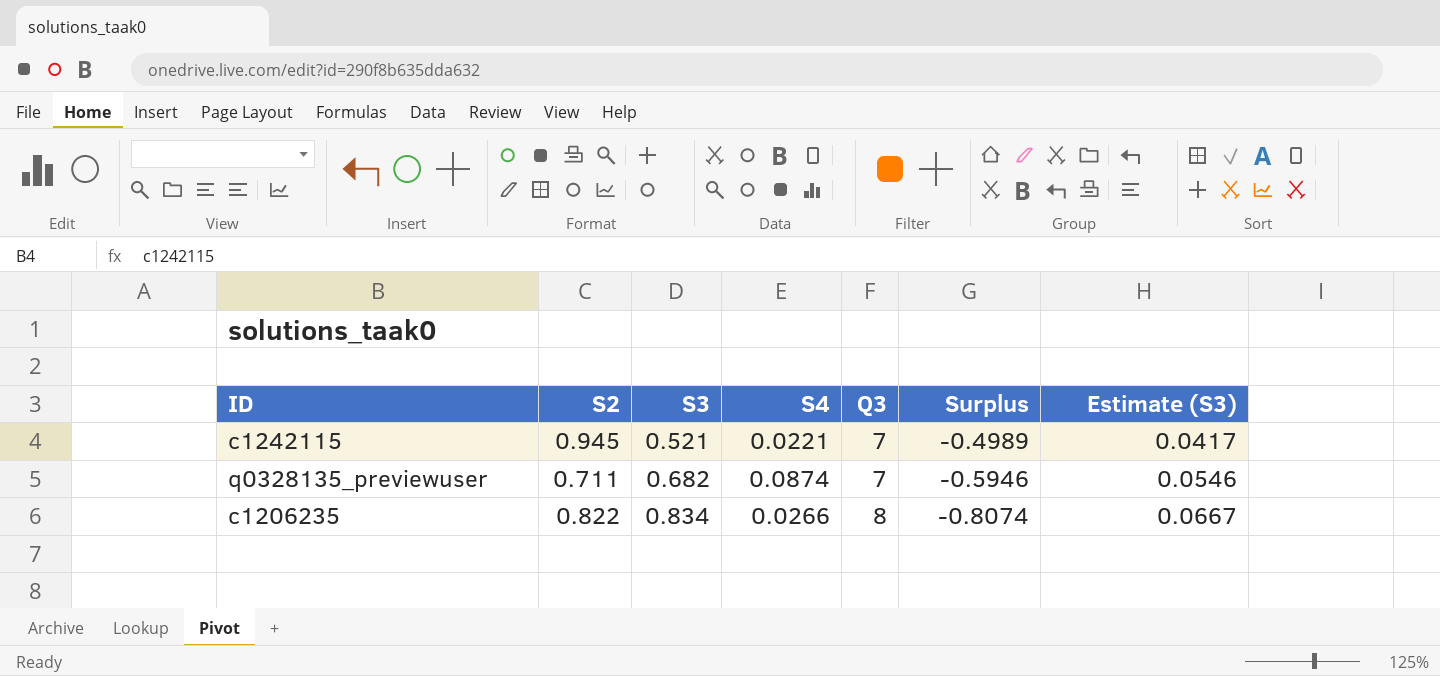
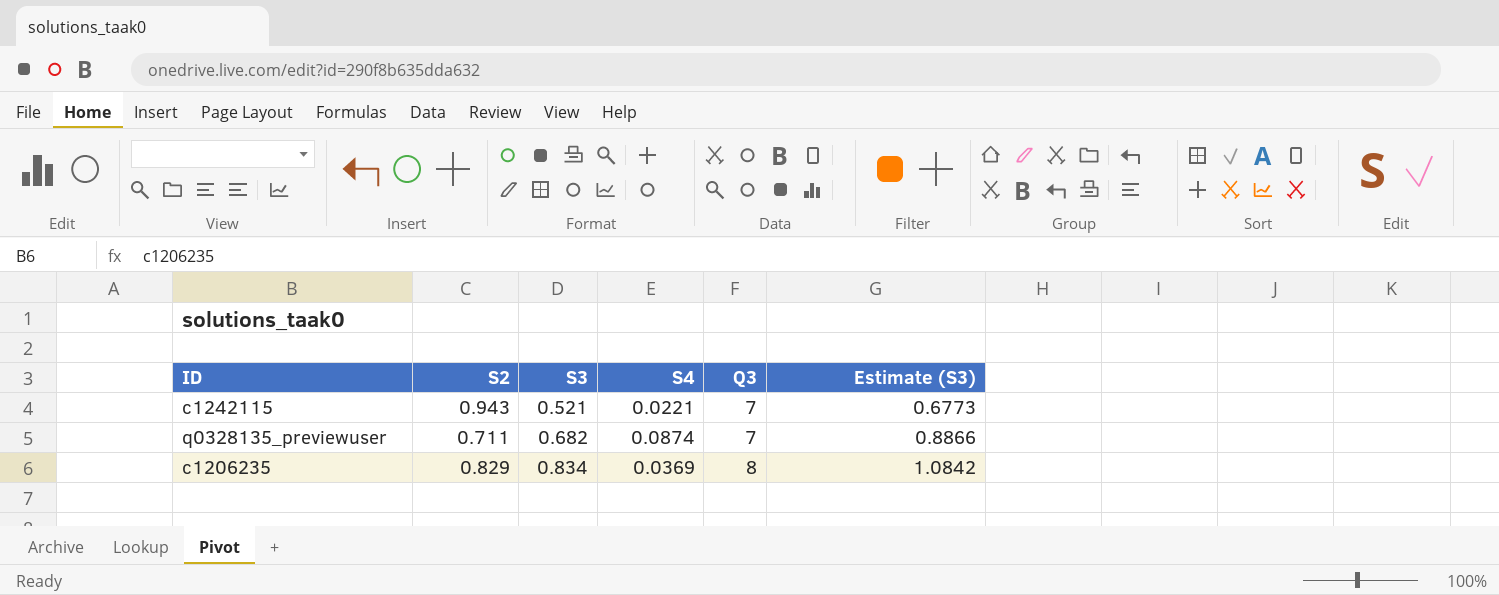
column Surplus | formula: [S4] - [S3] -> none
column Estimate (S3) | formula: [S3] * 0.08 -> [S3] * 1.3
c1242115 | S2: 0.945 -> 0.943
c1206235 | S2: 0.822 -> 0.829
c1206235 | S4: 0.0266 -> 0.0369

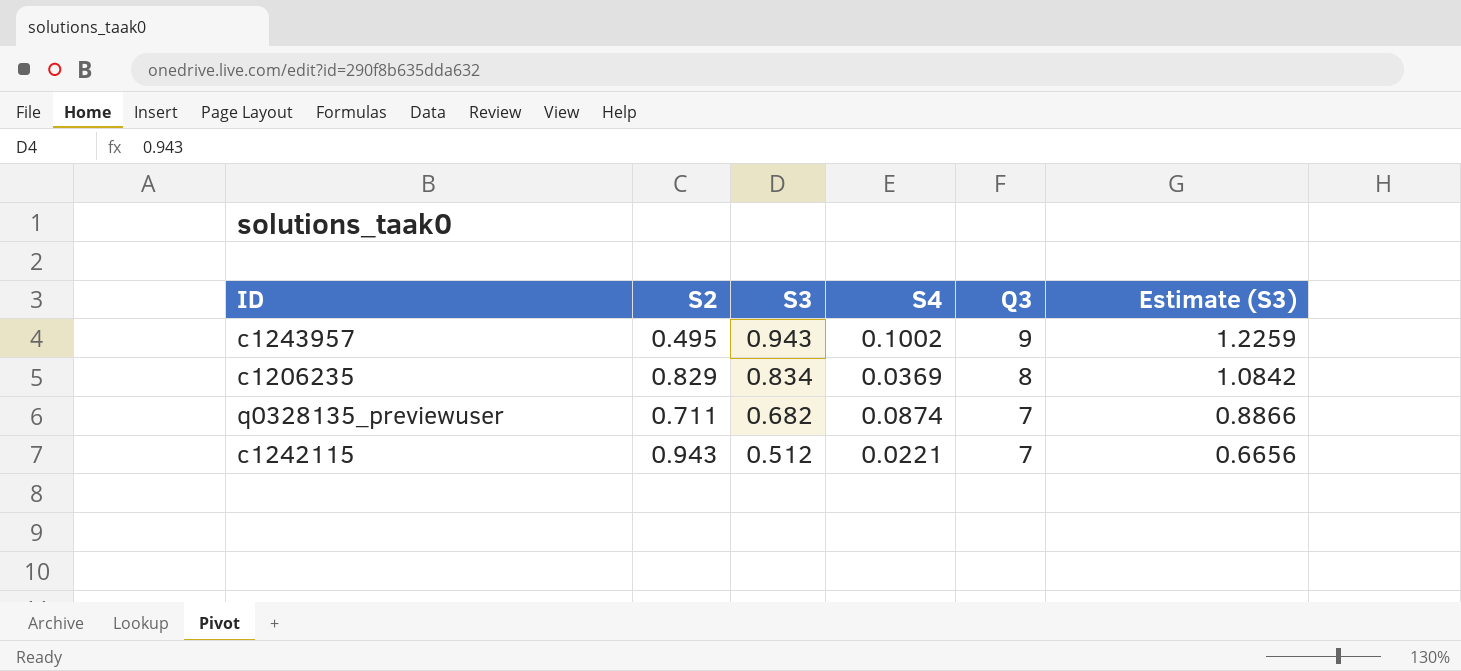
row order: S3 ascending -> S3 descending
row c1243957: none -> 0.495 | 0.943 | 0.1002 | 9 | 1.2259
c1242115 | S3: 0.521 -> 0.512
c1242115 | Estimate (S3): 0.6773 -> 0.6656

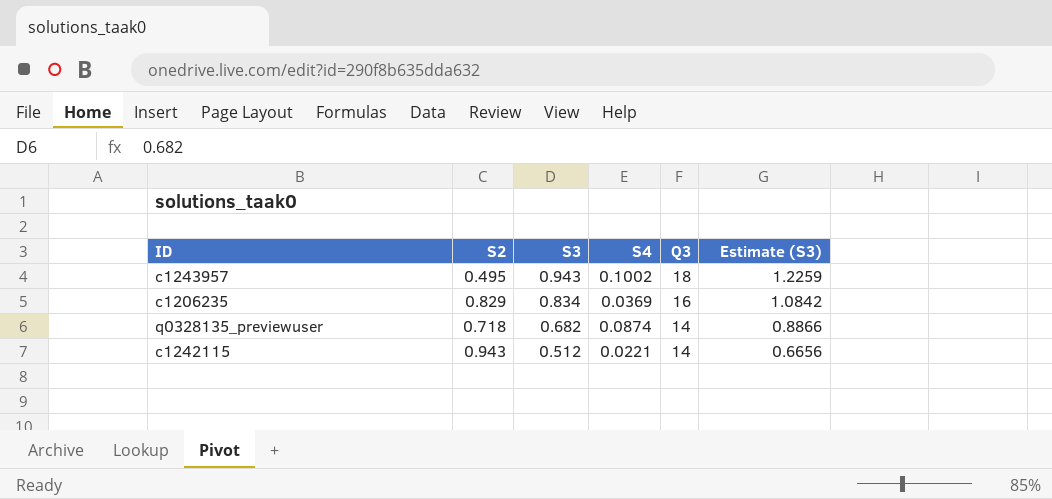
c1243957 | Q3: 9 -> 18
c1206235 | Q3: 8 -> 16
q0328135_previewuser | S2: 0.711 -> 0.718
q0328135_previewuser | Q3: 7 -> 14
c1242115 | Q3: 7 -> 14

